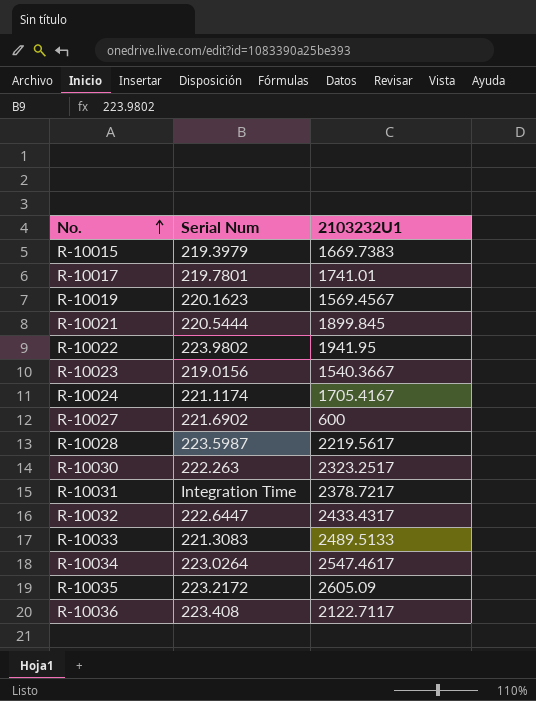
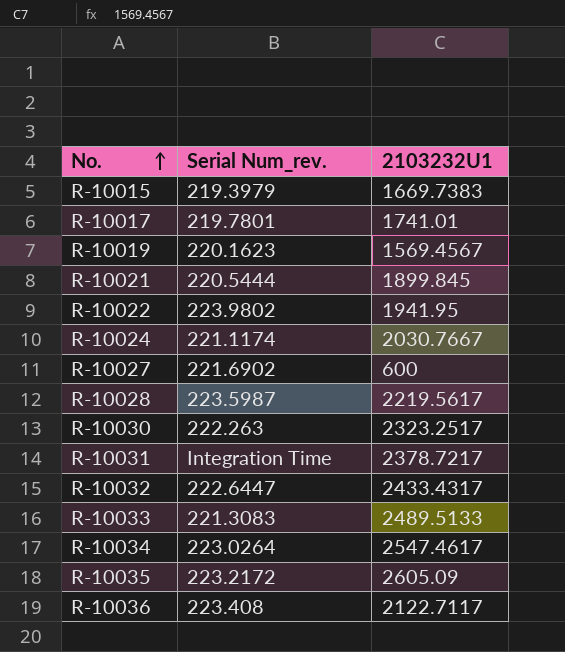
column name: Serial Num -> Serial Num_rev.
row R-10023: 219.0156 | 1540.3667 -> none
R-10024 | 2103232U1: 1705.4167 -> 2030.7667

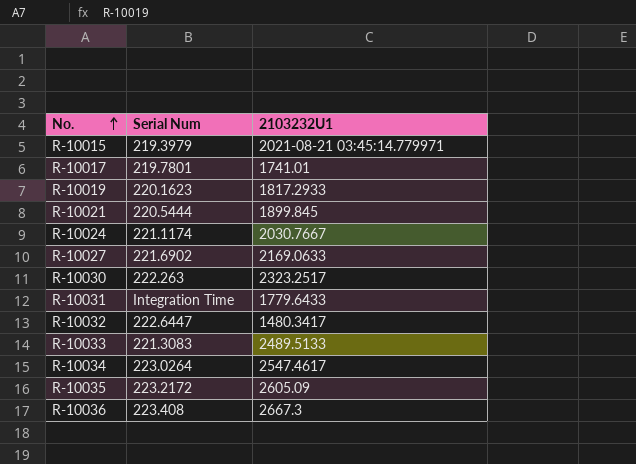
column name: Serial Num_rev. -> Serial Num
row R-10022: 223.9802 | 1941.95 -> none
row R-10028: 223.5987 | 2219.5617 -> none
R-10015 | 2103232U1: 1669.7383 -> 2021-08-21 03:45:14.779971
R-10019 | 2103232U1: 1569.4567 -> 1817.2933
R-10027 | 2103232U1: 600 -> 2169.0633
R-10031 | 2103232U1: 2378.7217 -> 1779.6433
R-10032 | 2103232U1: 2433.4317 -> 1480.3417
R-10036 | 2103232U1: 2122.7117 -> 2667.3

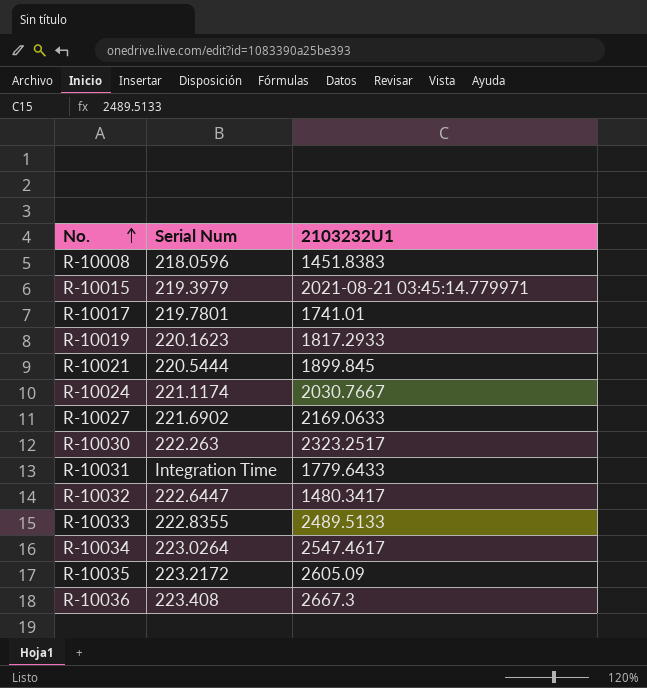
row R-10008: none -> 218.0596 | 1451.8383
R-10033 | Serial Num: 221.3083 -> 222.8355

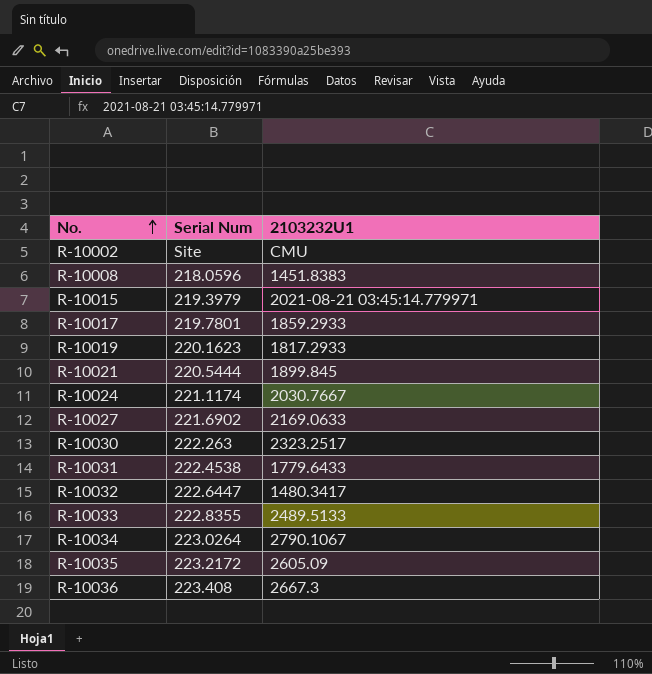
row R-10002: none -> Site | CMU
R-10017 | 2103232U1: 1741.01 -> 1859.2933
R-10031 | Serial Num: Integration Time -> 222.4538
R-10034 | 2103232U1: 2547.4617 -> 2790.1067

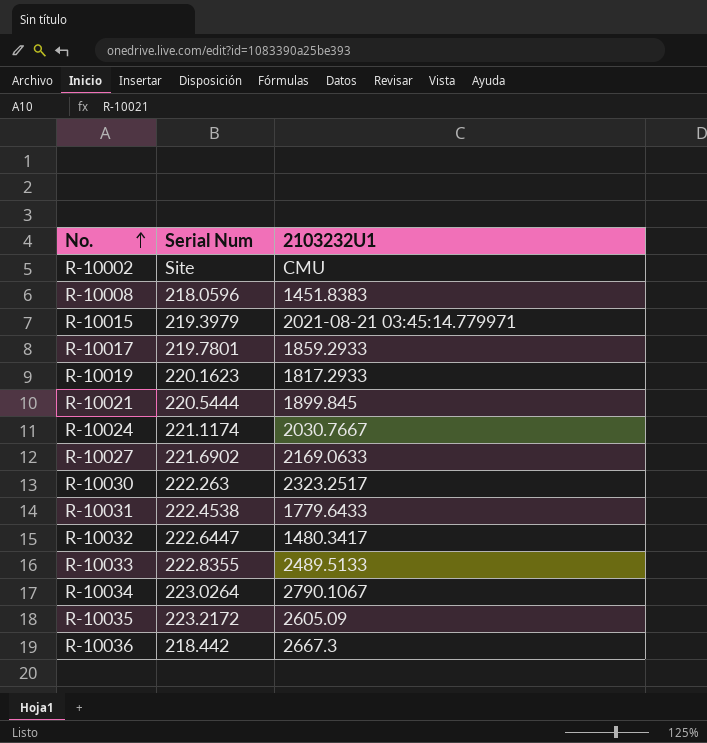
R-10036 | Serial Num: 223.408 -> 218.442

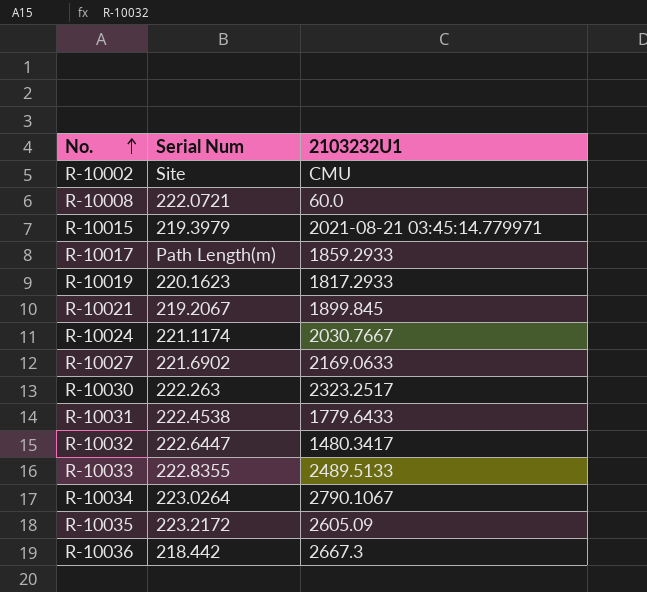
R-10008 | Serial Num: 218.0596 -> 222.0721
R-10008 | 2103232U1: 1451.8383 -> 60.0
R-10017 | Serial Num: 219.7801 -> Path Length(m)
R-10021 | Serial Num: 220.5444 -> 219.2067

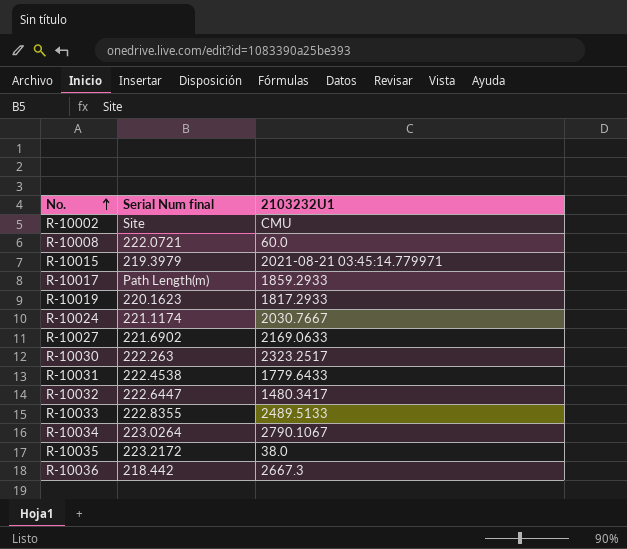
column name: Serial Num -> Serial Num final
row R-10021: 219.2067 | 1899.845 -> none
R-10035 | 2103232U1: 2605.09 -> 38.0

